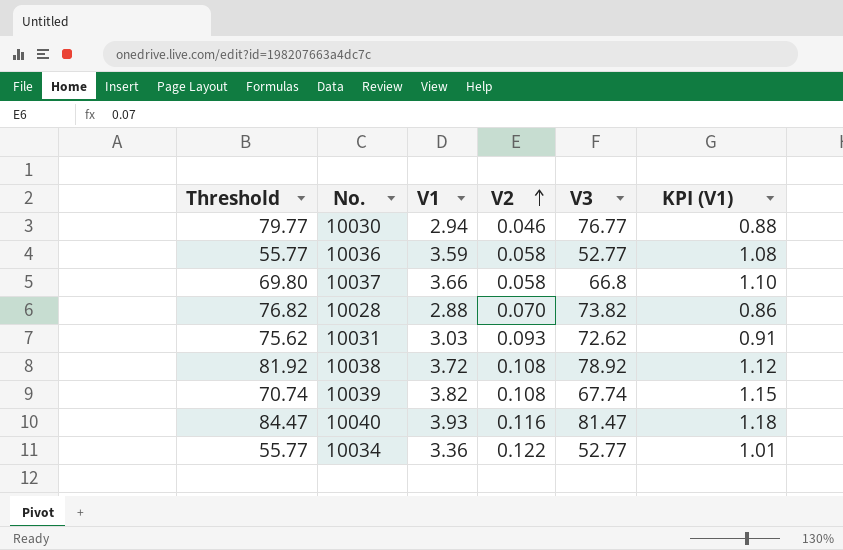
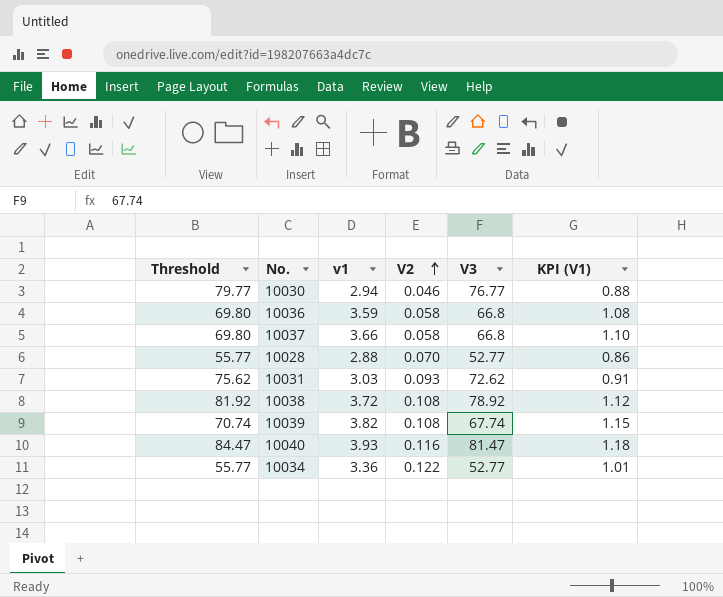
column name: V1 -> v1
10036 | Threshold: 55.77 -> 69.80
10036 | V3: 52.77 -> 66.8
10028 | Threshold: 76.82 -> 55.77
10028 | V3: 73.82 -> 52.77

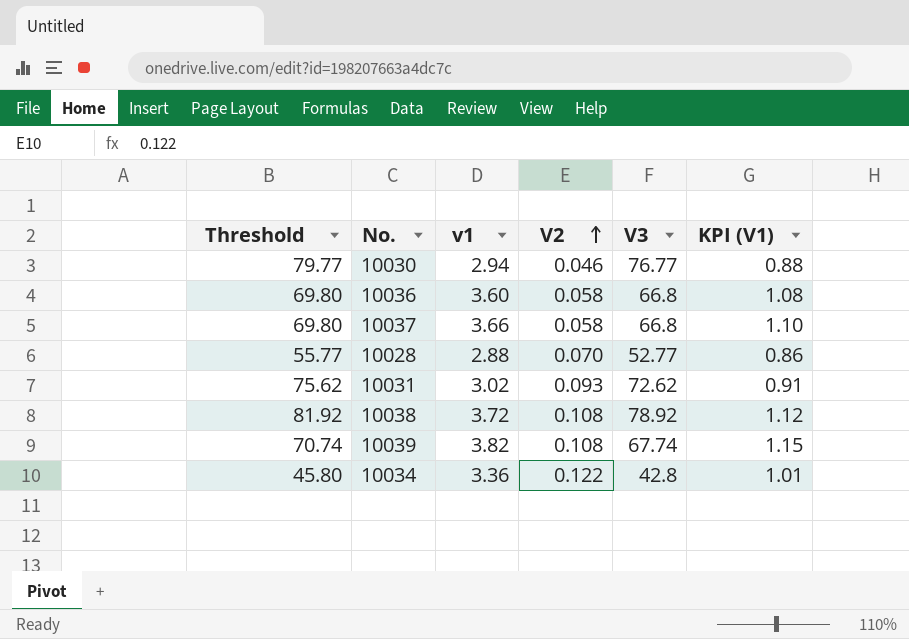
row 10040: 84.47 | 3.93 | 0.116 | 81.47 | 1.18 -> none
10036 | v1: 3.59 -> 3.60
10031 | v1: 3.03 -> 3.02
10034 | Threshold: 55.77 -> 45.80
10034 | V3: 52.77 -> 42.8

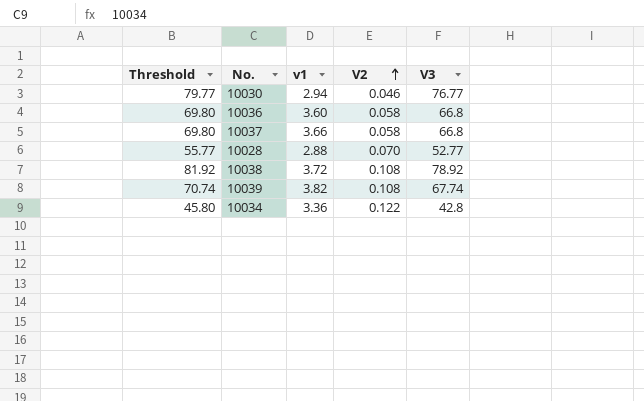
column KPI (V1) | formula: [v1] * 0.3 -> none
row 10031: 75.62 | 3.02 | 0.093 | 72.62 | 0.91 -> none

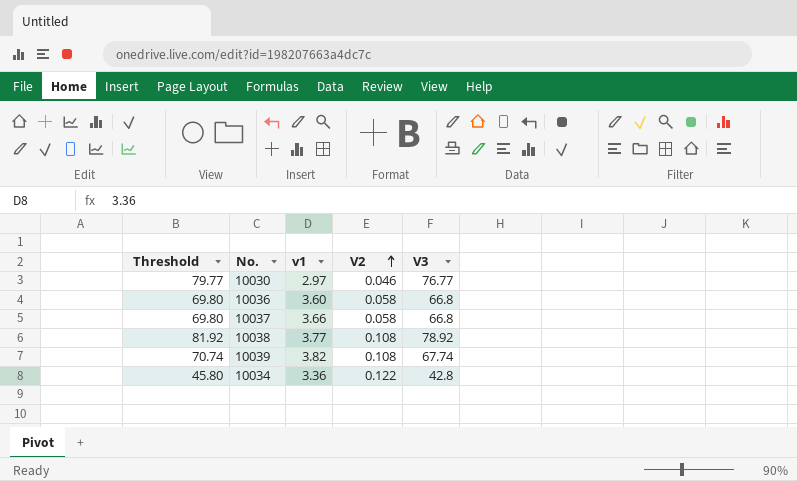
row 10028: 55.77 | 2.88 | 0.070 | 52.77 -> none
10030 | v1: 2.94 -> 2.97
10038 | v1: 3.72 -> 3.77

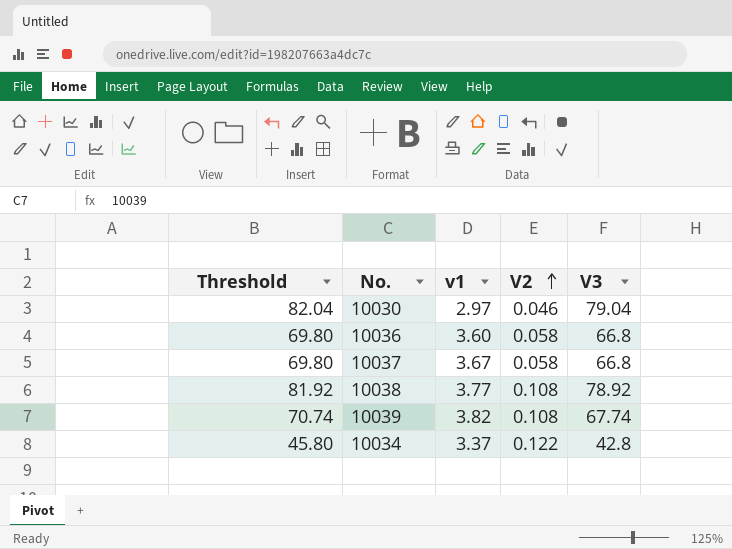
10030 | Threshold: 79.77 -> 82.04
10030 | V3: 76.77 -> 79.04
10037 | v1: 3.66 -> 3.67
10034 | v1: 3.36 -> 3.37

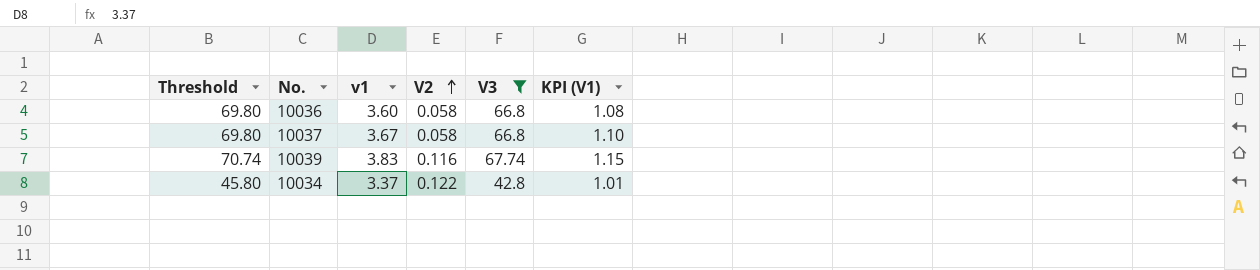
filter: none -> V3 <= 67.74
column KPI (V1) | formula: none -> [v1] * 0.3
10039 | v1: 3.82 -> 3.83
10039 | V2: 0.108 -> 0.116

